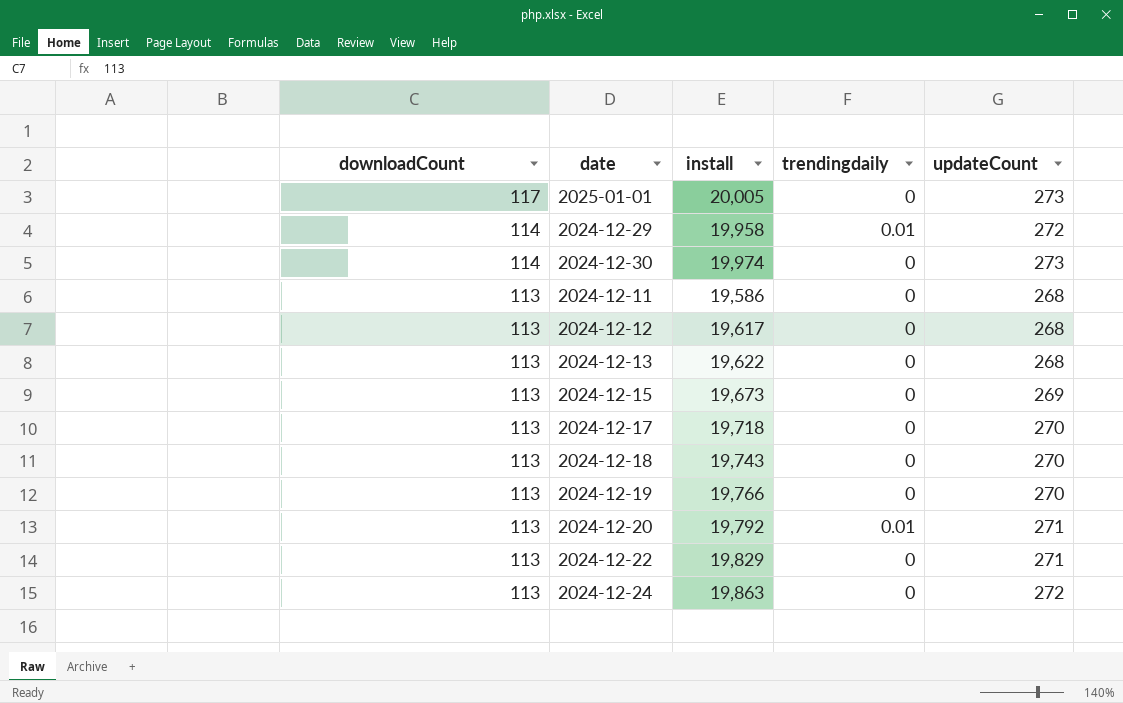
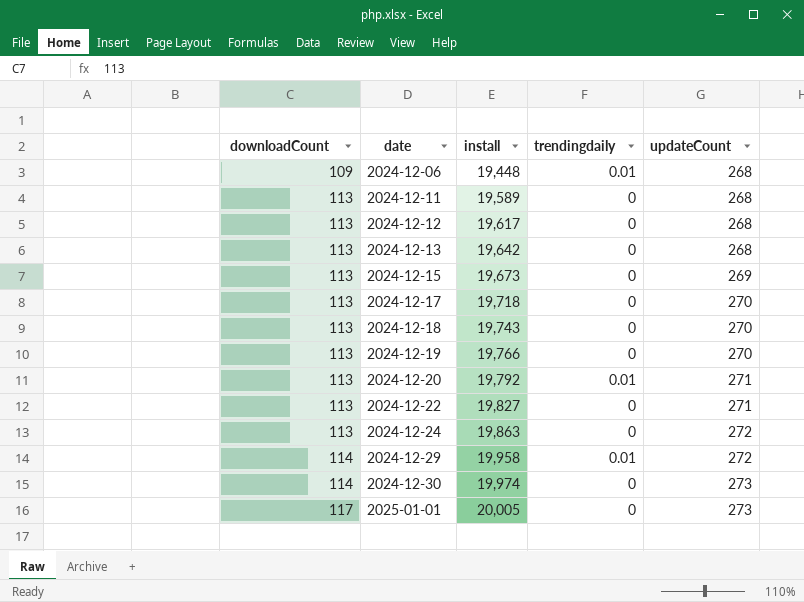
row order: downloadCount descending -> downloadCount ascending
row 2024-12-06: none -> 109 | 19,448 | 0.01 | 268
2024-12-11 | install: 19,586 -> 19,589
2024-12-13 | install: 19,622 -> 19,642
2024-12-22 | install: 19,829 -> 19,827

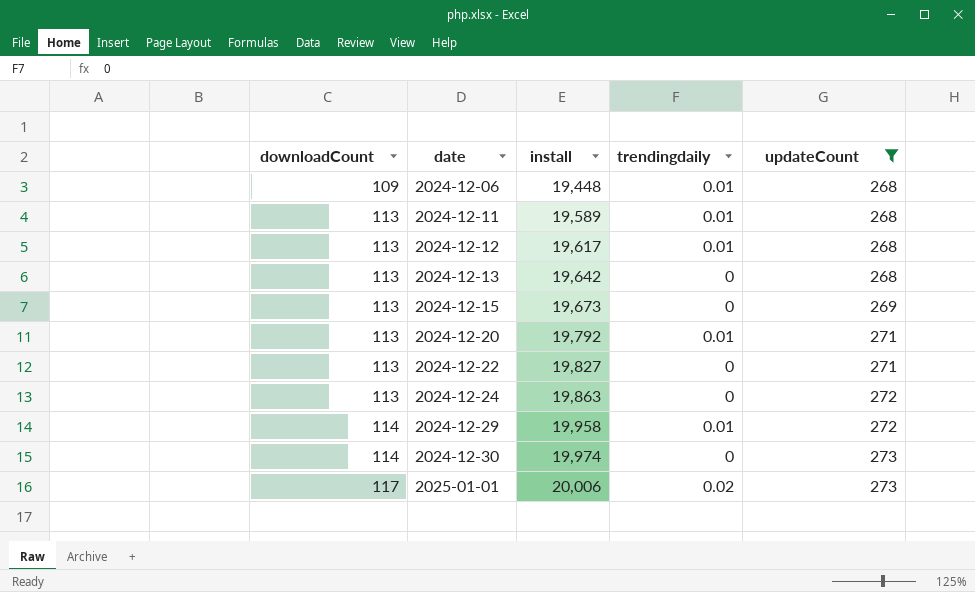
filter: none -> updateCount != 270
2024-12-11 | trendingdaily: 0 -> 0.01
2024-12-12 | trendingdaily: 0 -> 0.01
2025-01-01 | install: 20,005 -> 20,006
2025-01-01 | trendingdaily: 0 -> 0.02

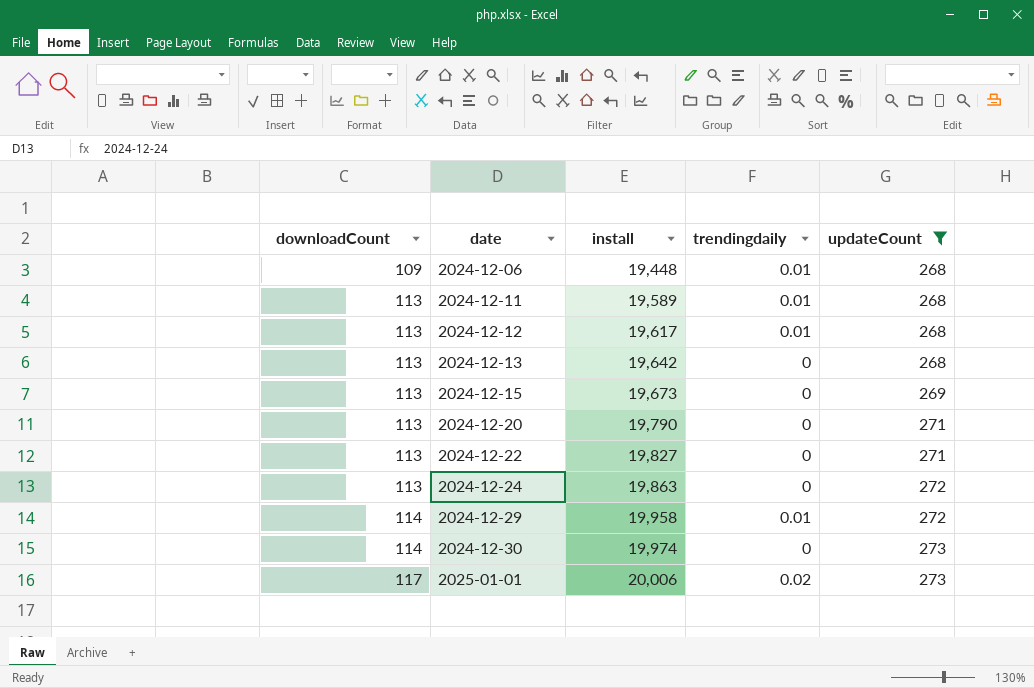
2024-12-20 | install: 19,792 -> 19,790
2024-12-20 | trendingdaily: 0.01 -> 0

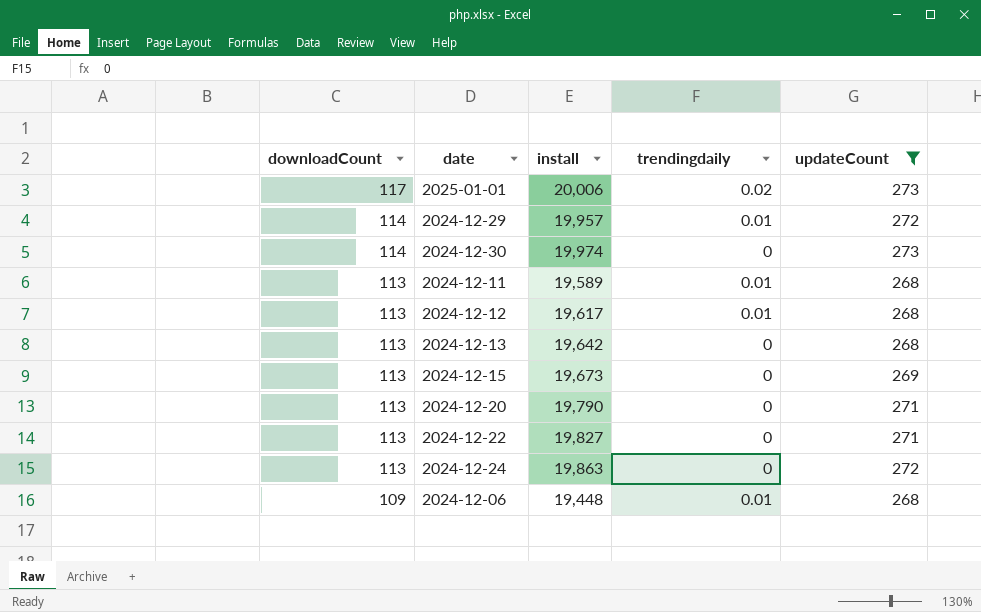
row order: downloadCount ascending -> downloadCount descending
2024-12-29 | install: 19,958 -> 19,957

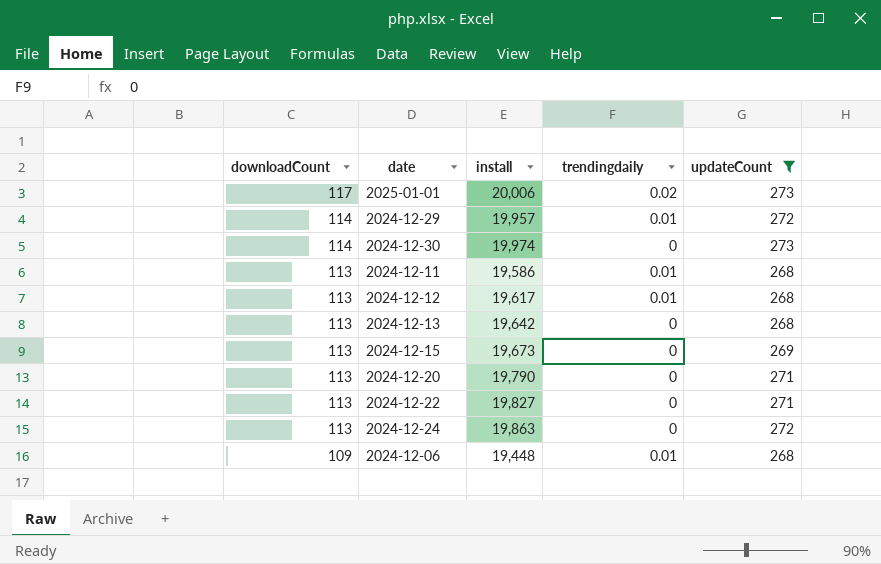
2024-12-11 | install: 19,589 -> 19,586

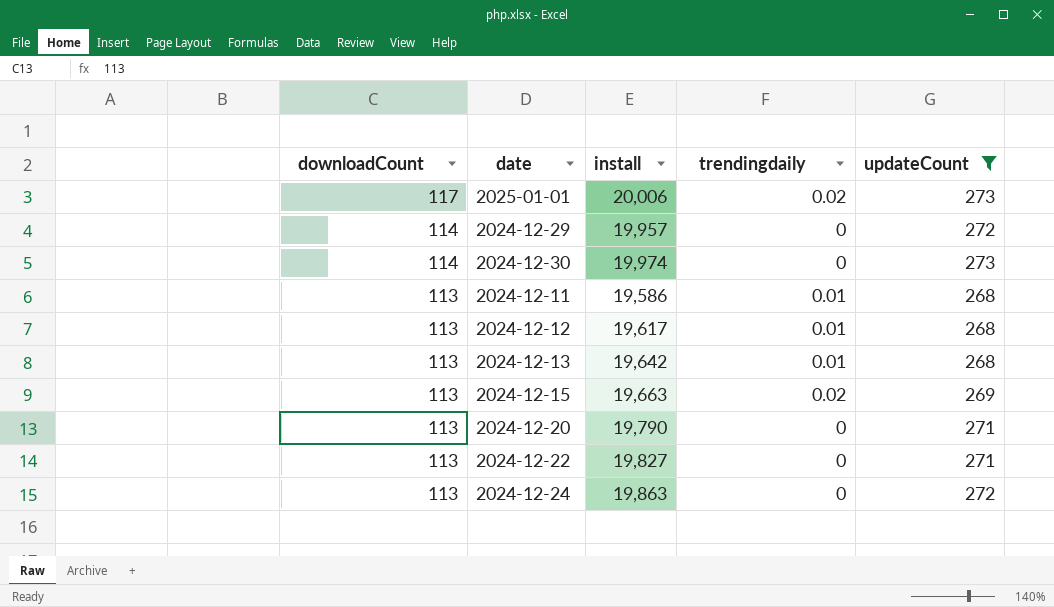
row 2024-12-06: 109 | 19,448 | 0.01 | 268 -> none
2024-12-29 | trendingdaily: 0.01 -> 0
2024-12-13 | trendingdaily: 0 -> 0.01
2024-12-15 | install: 19,673 -> 19,663
2024-12-15 | trendingdaily: 0 -> 0.02

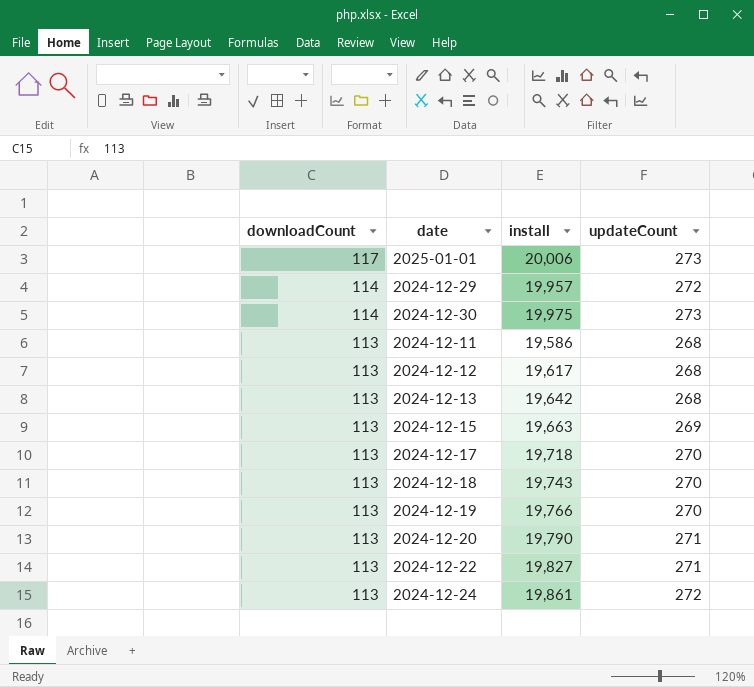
filter: updateCount != 270 -> none
column trendingdaily | position: 4 -> none
2024-12-30 | install: 19,974 -> 19,975
2024-12-24 | install: 19,863 -> 19,861

